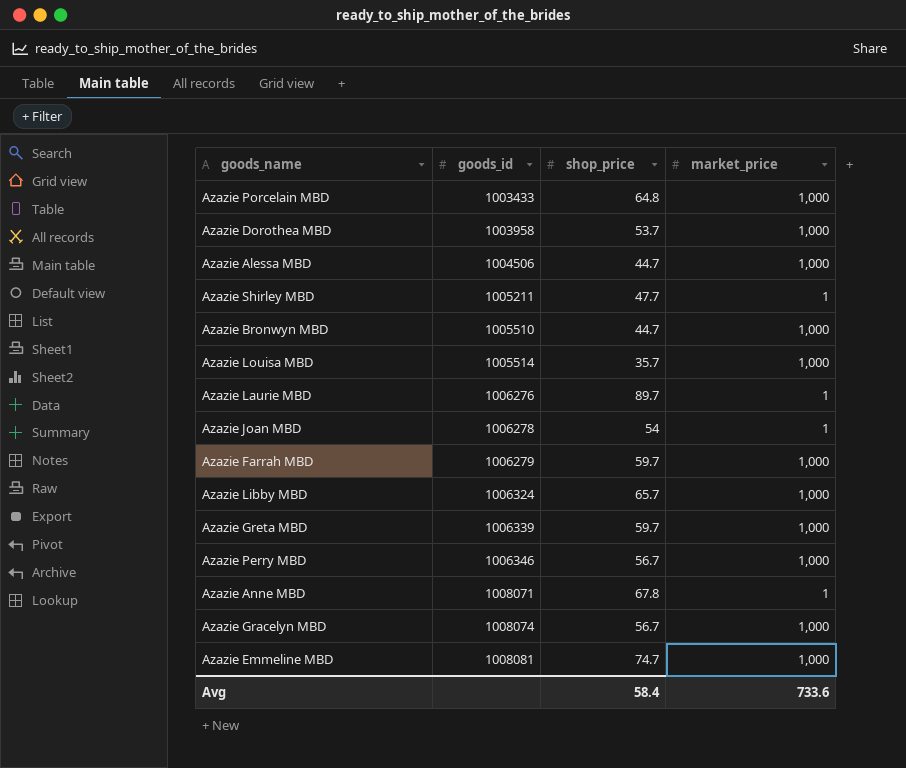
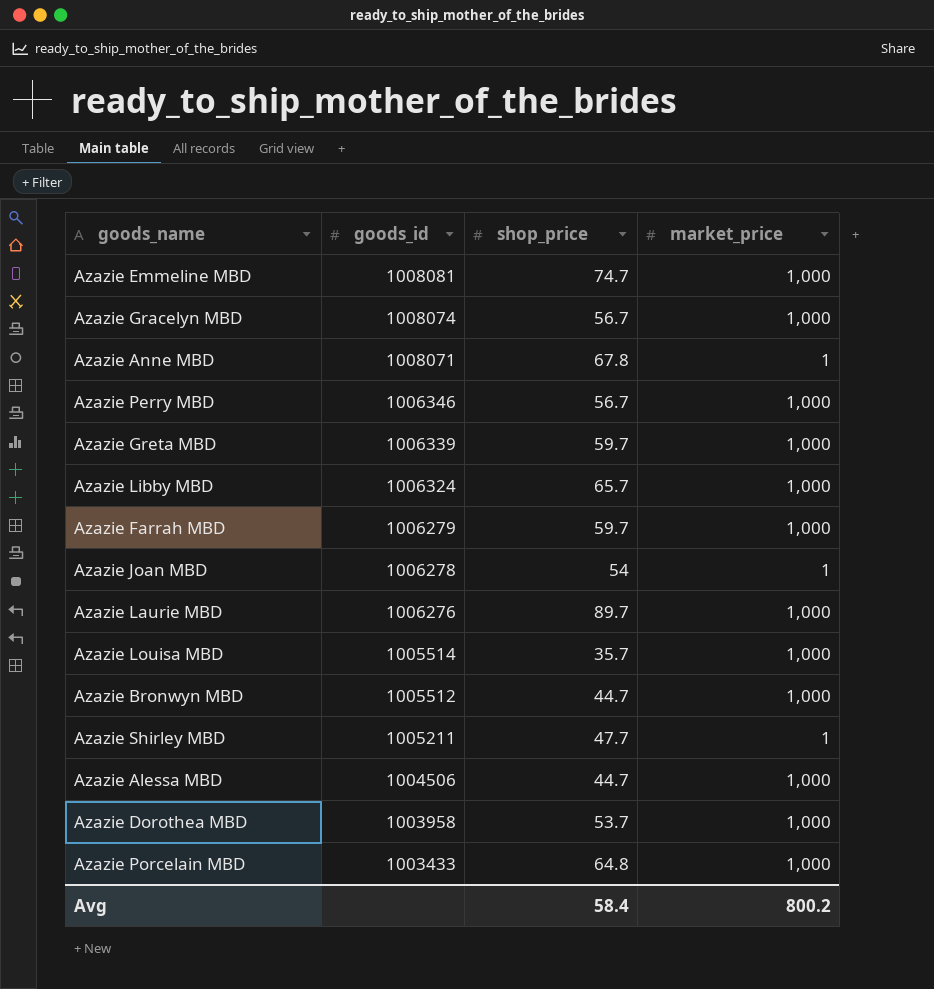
row order: goods_id ascending -> goods_id descending
Azazie Laurie MBD | market_price: 1 -> 1,000
Azazie Bronwyn MBD | goods_id: 1005510 -> 1005512
Avg | market_price: 733.6 -> 800.2

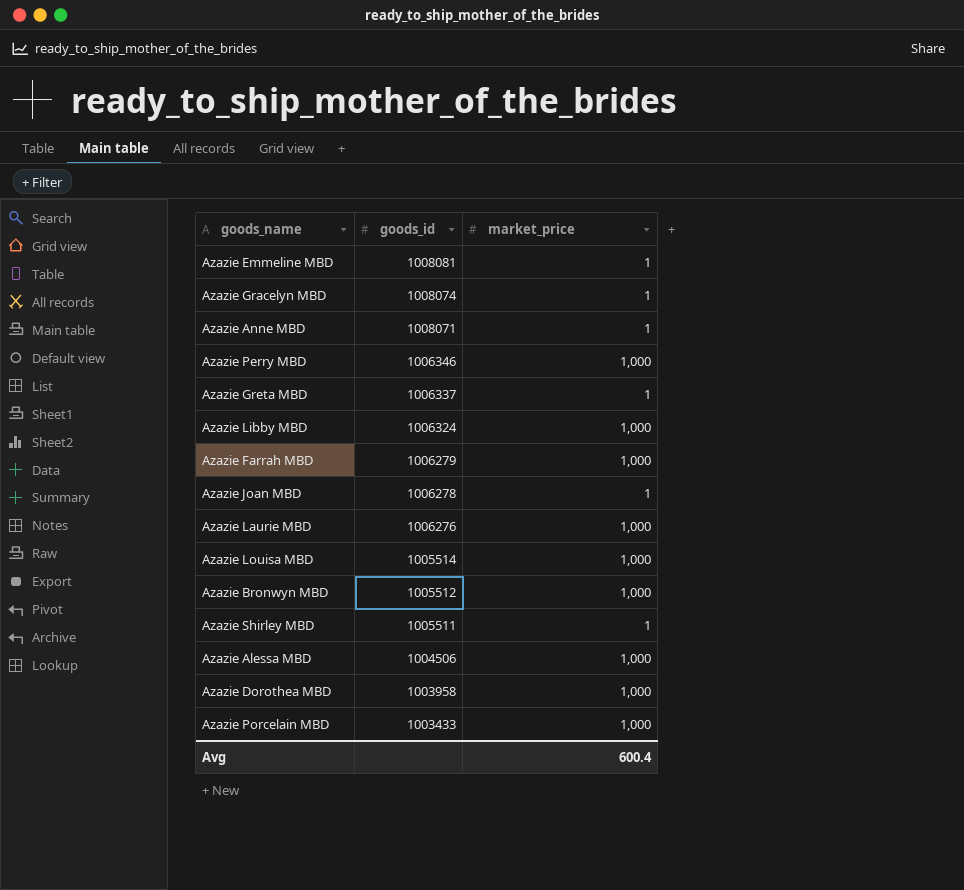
column shop_price | position: 3 -> none
Azazie Emmeline MBD | market_price: 1,000 -> 1
Azazie Gracelyn MBD | market_price: 1,000 -> 1
Azazie Greta MBD | goods_id: 1006339 -> 1006337
Azazie Greta MBD | market_price: 1,000 -> 1
Azazie Shirley MBD | goods_id: 1005211 -> 1005511
Avg | market_price: 800.2 -> 600.4

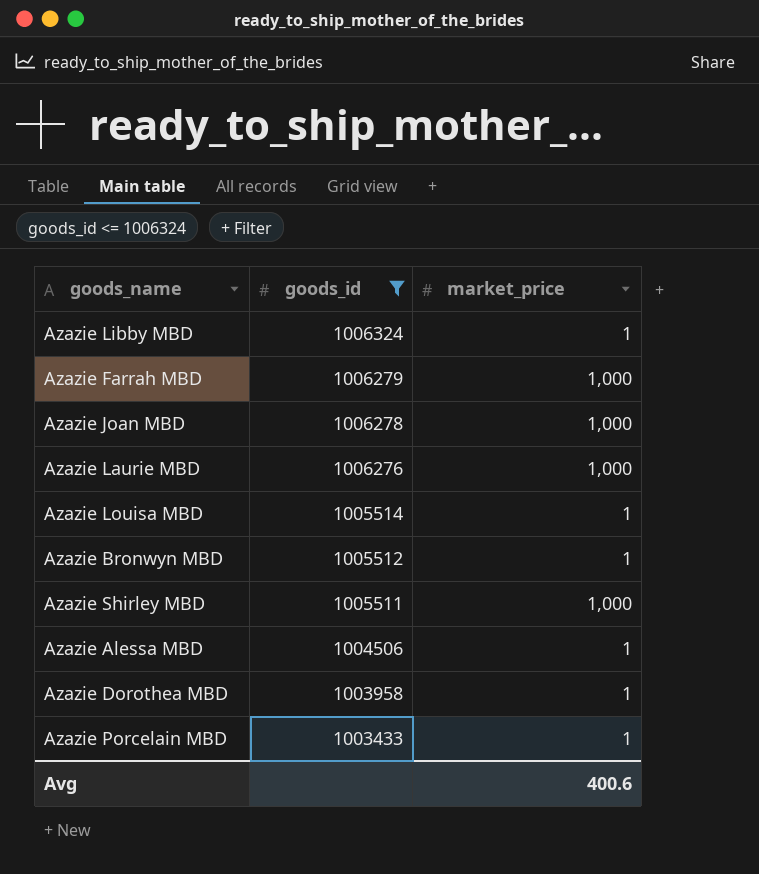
filter: none -> goods_id <= 1006324
Azazie Libby MBD | market_price: 1,000 -> 1
Azazie Joan MBD | market_price: 1 -> 1,000
Azazie Louisa MBD | market_price: 1,000 -> 1
Azazie Bronwyn MBD | market_price: 1,000 -> 1
Azazie Shirley MBD | market_price: 1 -> 1,000
Azazie Alessa MBD | market_price: 1,000 -> 1
Azazie Dorothea MBD | market_price: 1,000 -> 1
Azazie Porcelain MBD | market_price: 1,000 -> 1
Avg | market_price: 600.4 -> 400.6

